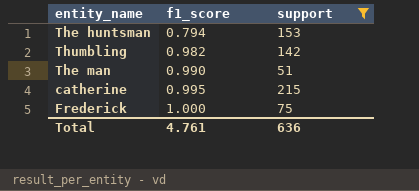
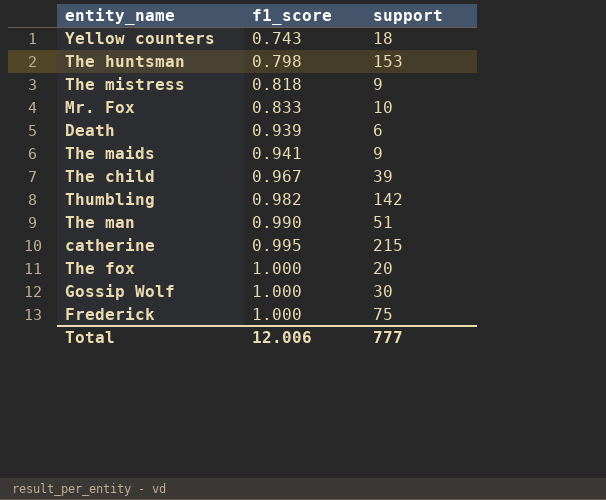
filter: support >= 51 -> none
The huntsman | f1_score: 0.794 -> 0.798
Total | f1_score: 4.761 -> 12.006
Total | support: 636 -> 777

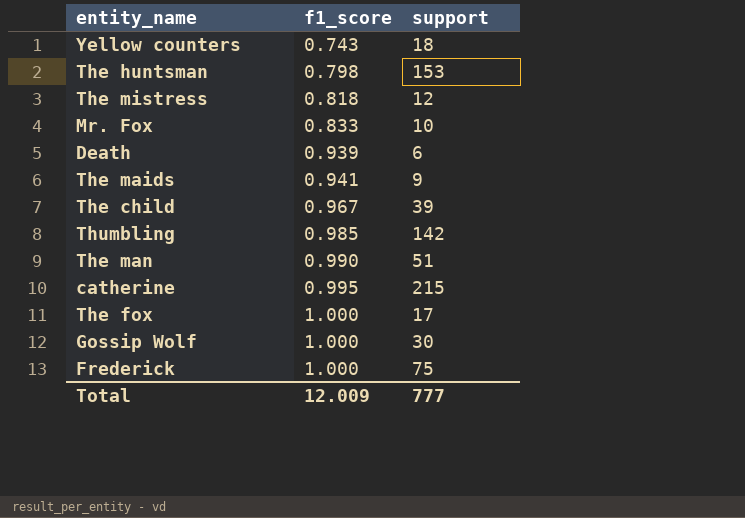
The mistress | support: 9 -> 12
Thumbling | f1_score: 0.982 -> 0.985
The fox | support: 20 -> 17
Total | f1_score: 12.006 -> 12.009

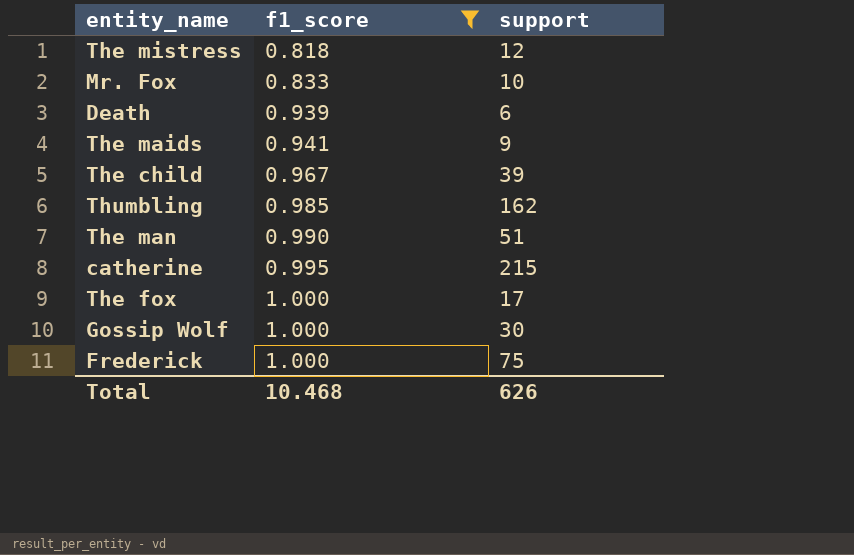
filter: none -> f1_score >= 0.818
Thumbling | support: 142 -> 162
Total | f1_score: 12.009 -> 10.468
Total | support: 777 -> 626

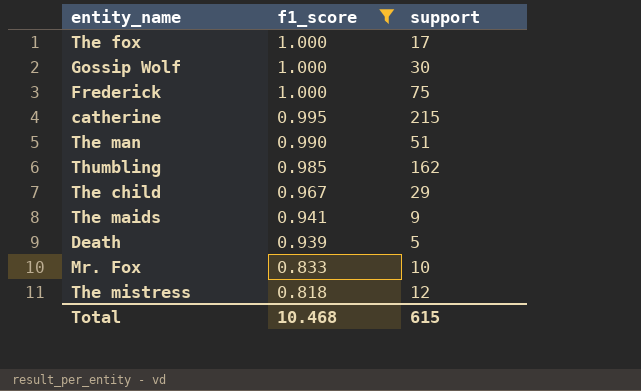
row order: f1_score ascending -> f1_score descending
The child | support: 39 -> 29
Death | support: 6 -> 5
Total | support: 626 -> 615

